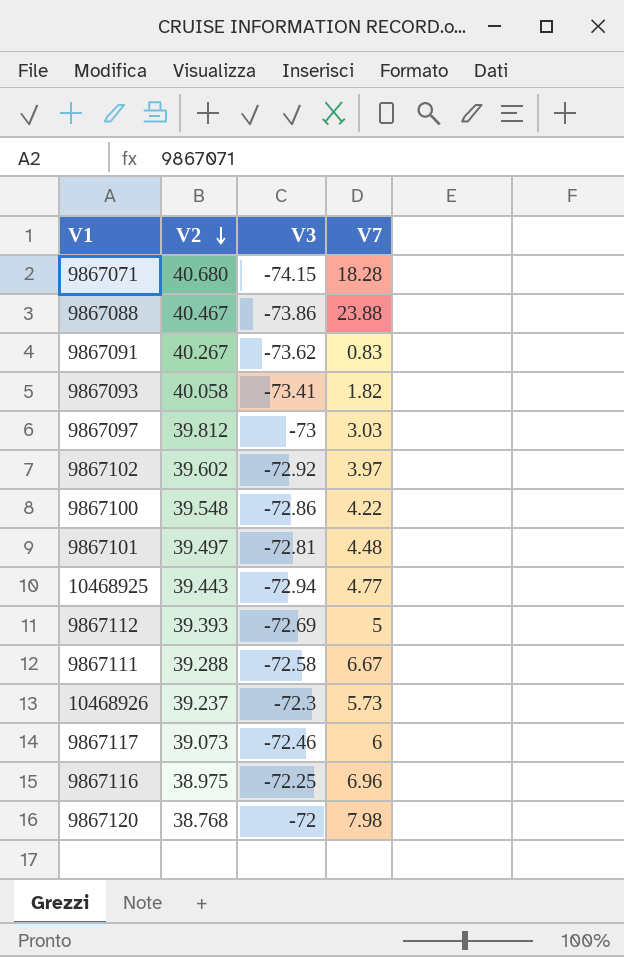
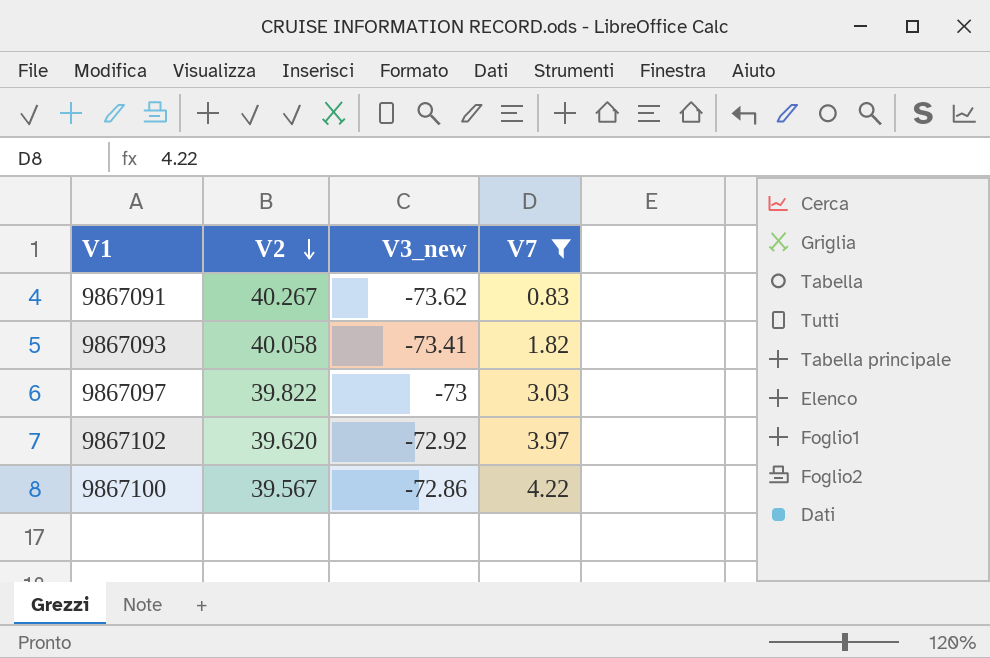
filter: none -> V7 <= 4.22
column name: V3 -> V3_new
9867097 | V2: 39.812 -> 39.822
9867102 | V2: 39.602 -> 39.620
9867100 | V2: 39.548 -> 39.567

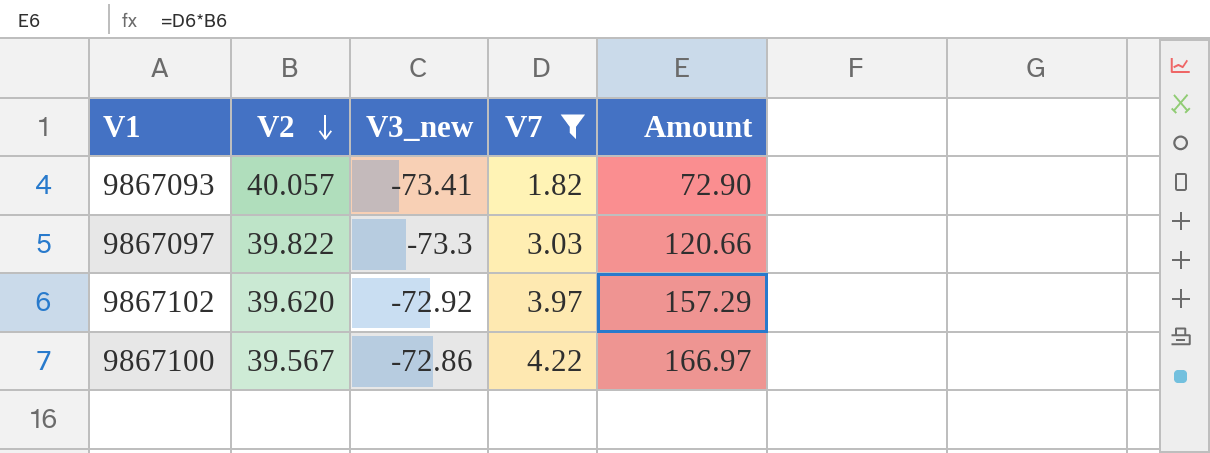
column Amount | formula: none -> [V2] * [V7]
row 9867091: 40.267 | -73.62 | 0.83 -> none
9867093 | V2: 40.058 -> 40.057
9867097 | V3_new: -73 -> -73.3

